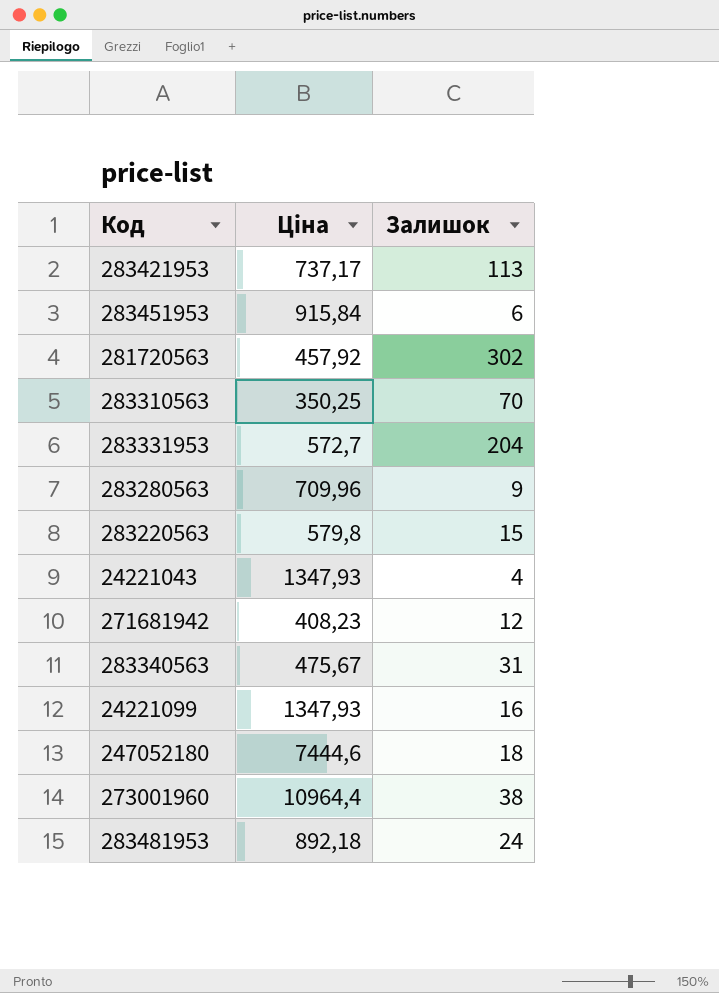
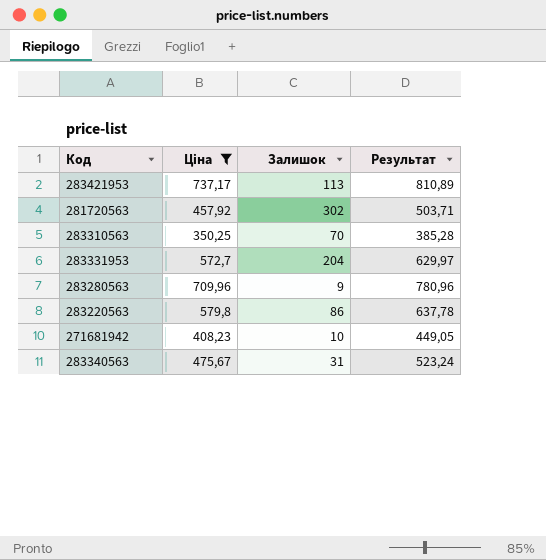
filter: none -> Ціна <= 737,17
column Результат | formula: none -> [Ціна] * 1,1
283220563 | Залишок: 15 -> 86
271681942 | Залишок: 12 -> 10

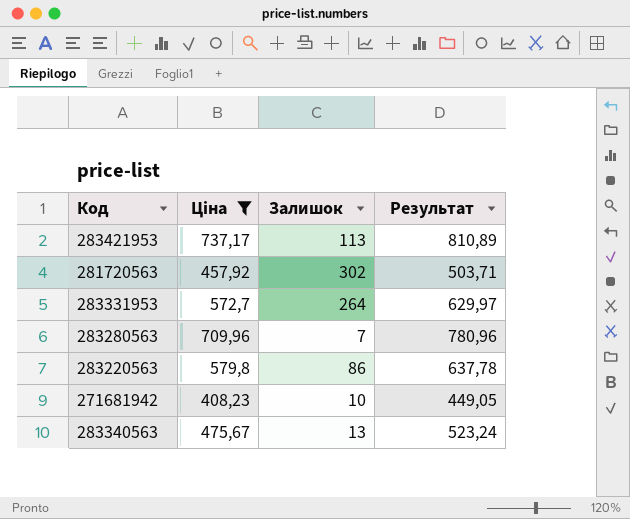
row 283310563: 350,25 | 70 | 385,28 -> none
283331953 | Залишок: 204 -> 264
283280563 | Залишок: 9 -> 7
283340563 | Залишок: 31 -> 13

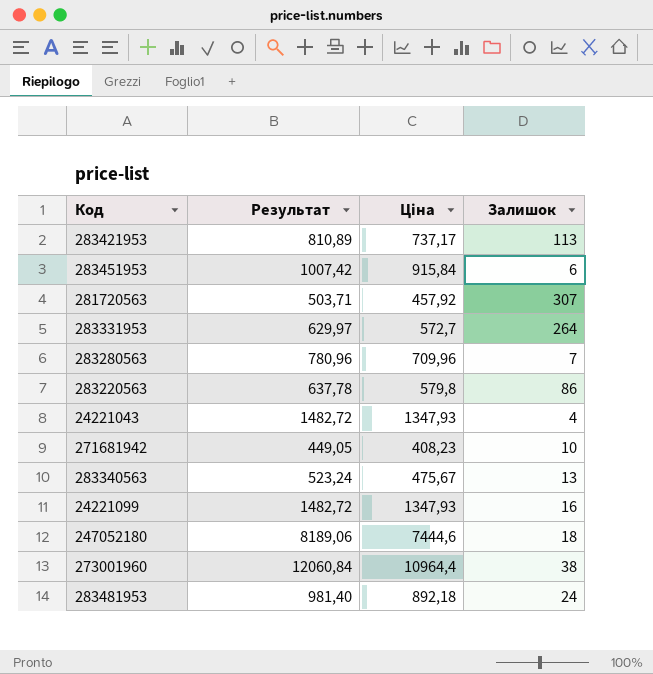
filter: Ціна <= 737,17 -> none
column Результат | position: 4 -> 2
281720563 | Залишок: 302 -> 307

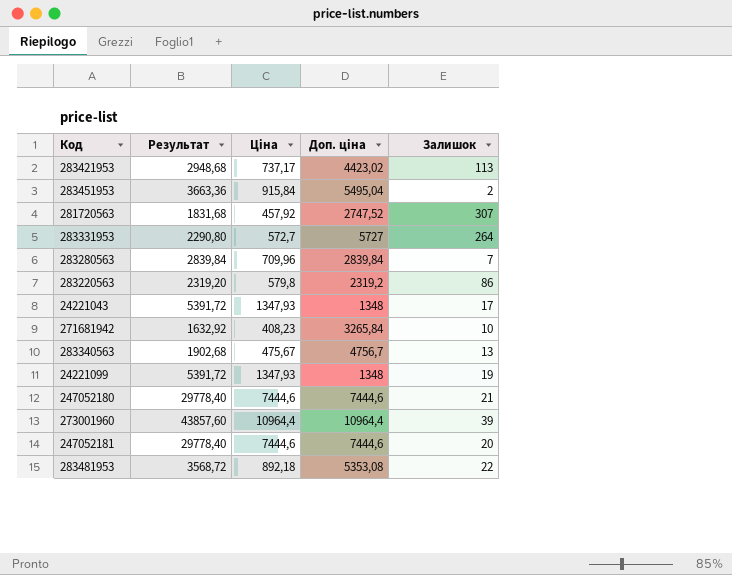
column Результат | formula: [Ціна] * 1,1 -> [Ціна] * 4
column Доп. ціна | position: none -> 4
283451953 | Залишок: 6 -> 2
24221043 | Залишок: 4 -> 17
24221099 | Залишок: 16 -> 19
247052180 | Залишок: 18 -> 21
273001960 | Залишок: 38 -> 39
row 247052181: none -> 29778,40 | 7444,6 | 7444,6 | 20
283481953 | Залишок: 24 -> 22

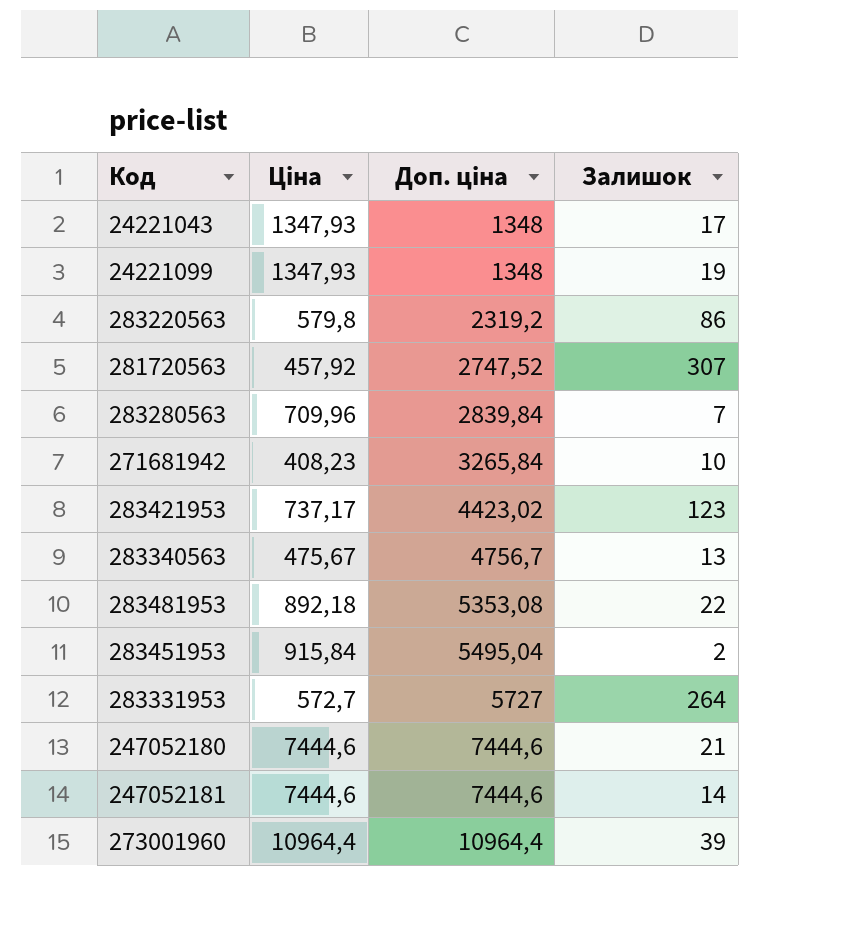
row order: none -> Доп. ціна ascending
column Результат | formula: [Ціна] * 4 -> none
283421953 | Залишок: 113 -> 123
247052181 | Залишок: 20 -> 14

